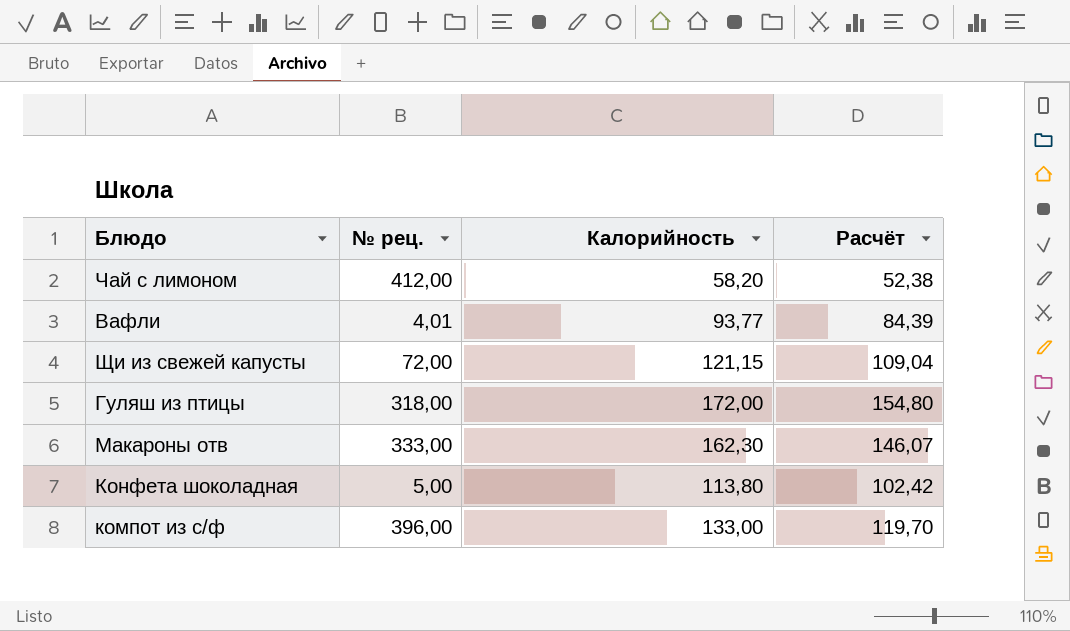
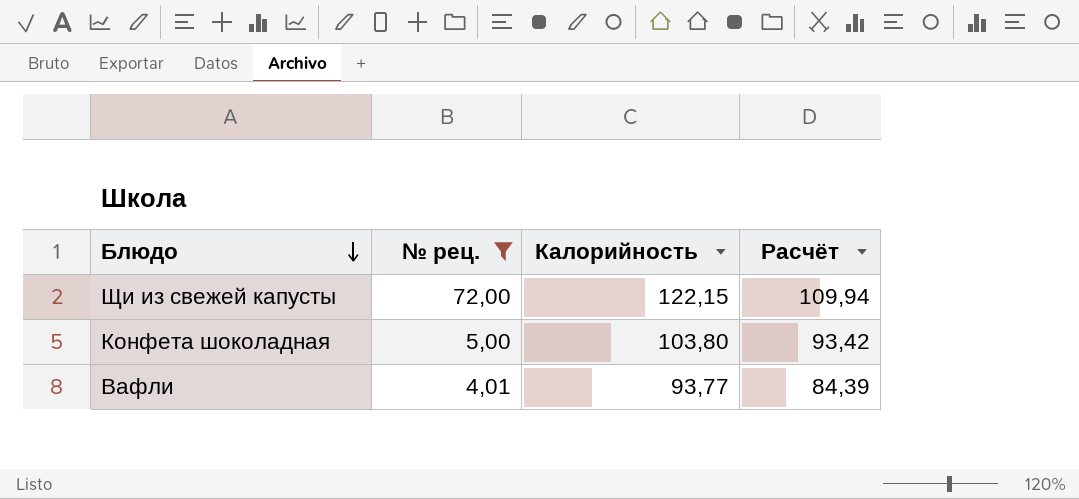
filter: none -> № рец. <= 72,00
row order: none -> Блюдо descending
Щи из свежей капусты | Калорийность: 121,15 -> 122,15
Щи из свежей капусты | Расчёт: 109,04 -> 109,94
Конфета шоколадная | Калорийность: 113,80 -> 103,80
Конфета шоколадная | Расчёт: 102,42 -> 93,42

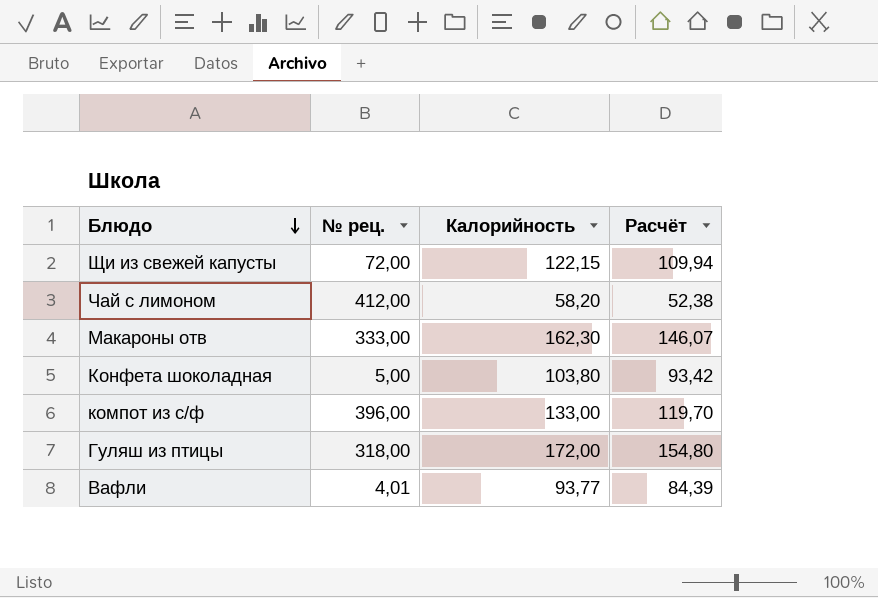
filter: № рец. <= 72,00 -> none

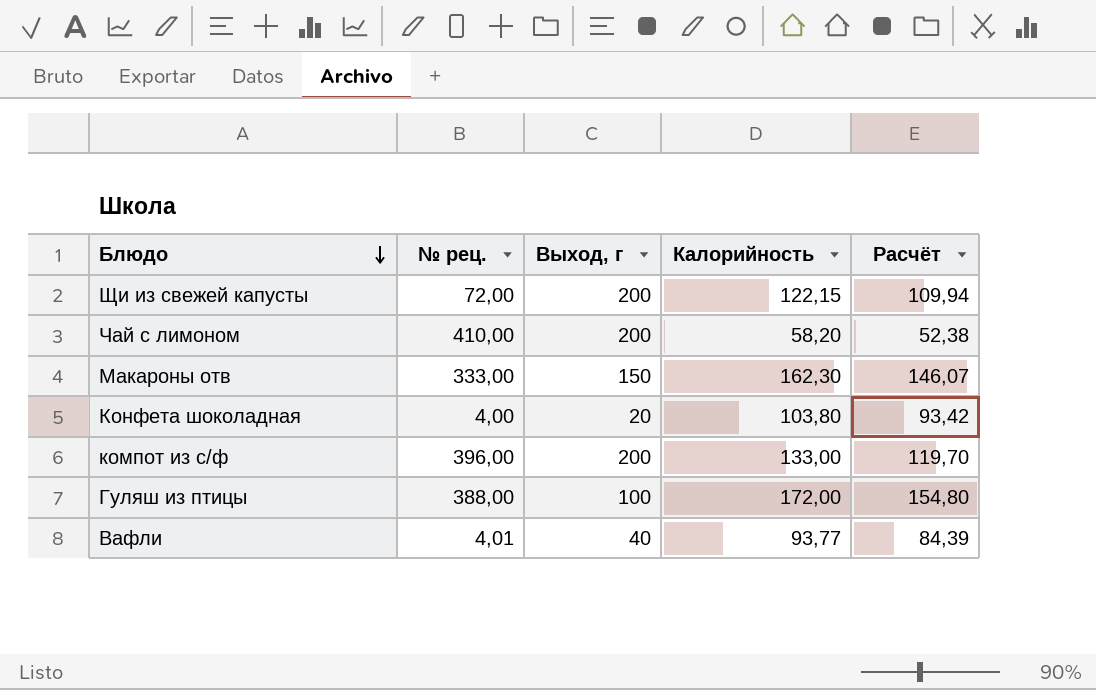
column Выход, г | position: none -> 3
Чай с лимоном | № рец.: 412,00 -> 410,00
Конфета шоколадная | № рец.: 5,00 -> 4,00
Гуляш из птицы | № рец.: 318,00 -> 388,00

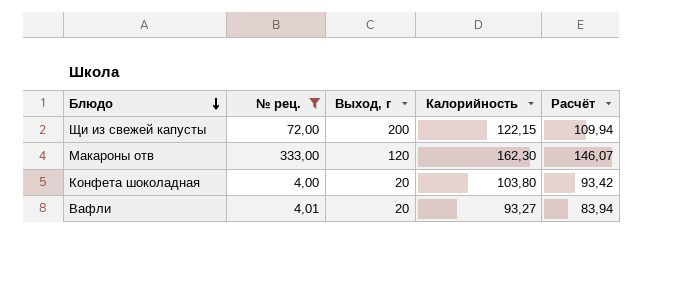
filter: none -> № рец. <= 333,00
Макароны отв | Выход, г: 150 -> 120
Вафли | Выход, г: 40 -> 20
Вафли | Калорийность: 93,77 -> 93,27
Вафли | Расчёт: 84,39 -> 83,94

